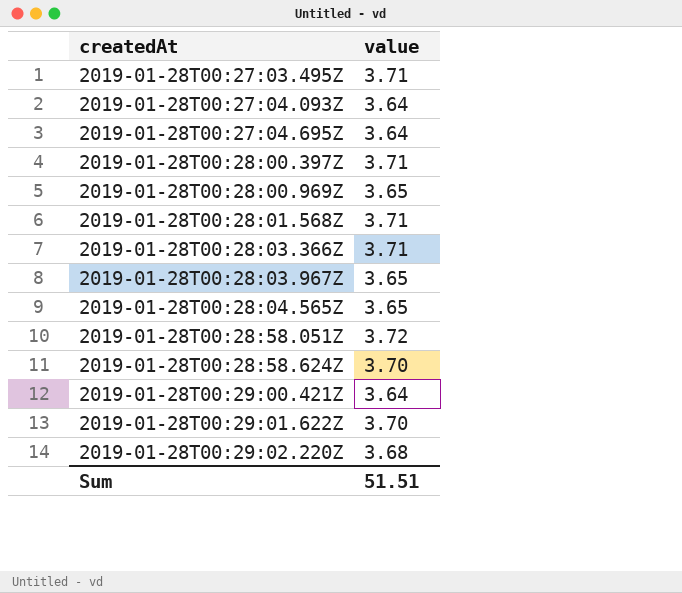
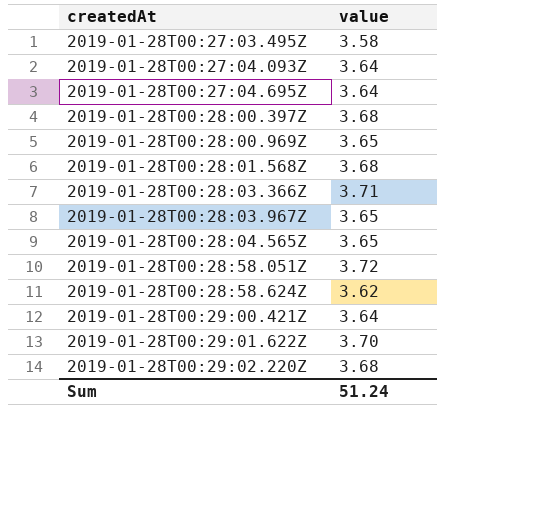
2019-01-28T00:27:03.495Z | value: 3.71 -> 3.58
2019-01-28T00:28:00.397Z | value: 3.71 -> 3.68
2019-01-28T00:28:01.568Z | value: 3.71 -> 3.68
2019-01-28T00:28:58.624Z | value: 3.70 -> 3.62
Sum | value: 51.51 -> 51.24

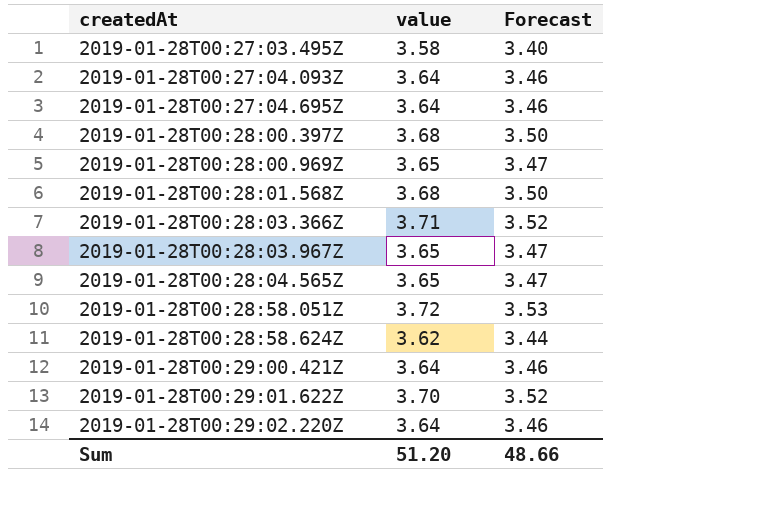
column Forecast | formula: none -> [value] * 0.95
2019-01-28T00:29:02.220Z | value: 3.68 -> 3.64
Sum | value: 51.24 -> 51.20

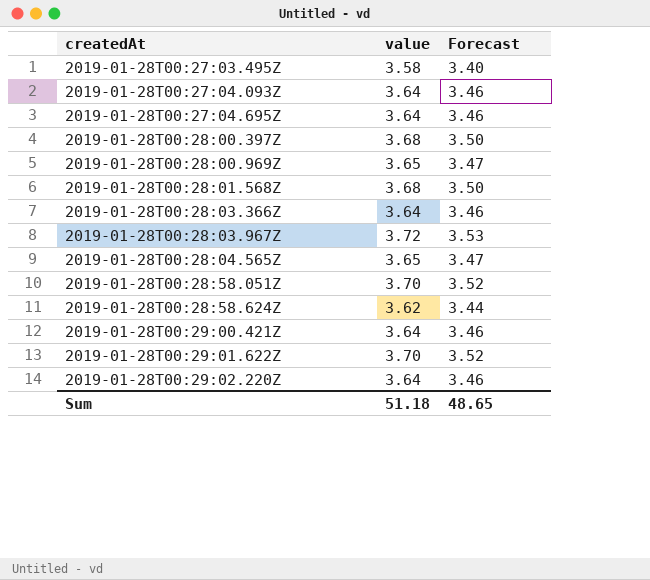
2019-01-28T00:28:03.366Z | value: 3.71 -> 3.64
2019-01-28T00:28:03.366Z | Forecast: 3.52 -> 3.46
2019-01-28T00:28:03.967Z | value: 3.65 -> 3.72
2019-01-28T00:28:03.967Z | Forecast: 3.47 -> 3.53
2019-01-28T00:28:58.051Z | value: 3.72 -> 3.70
2019-01-28T00:28:58.051Z | Forecast: 3.53 -> 3.52
Sum | value: 51.20 -> 51.18
Sum | Forecast: 48.66 -> 48.65

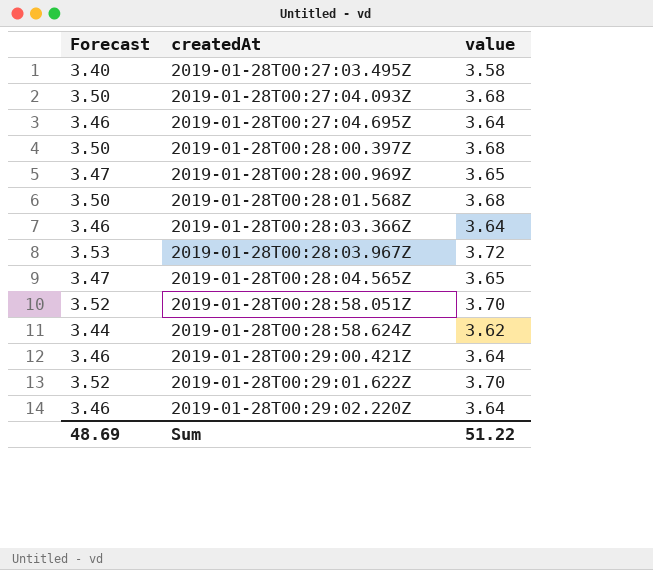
column Forecast | position: 3 -> 1
2019-01-28T00:27:04.093Z | Forecast: 3.46 -> 3.50
2019-01-28T00:27:04.093Z | value: 3.64 -> 3.68
Sum | Forecast: 48.65 -> 48.69
Sum | value: 51.18 -> 51.22

